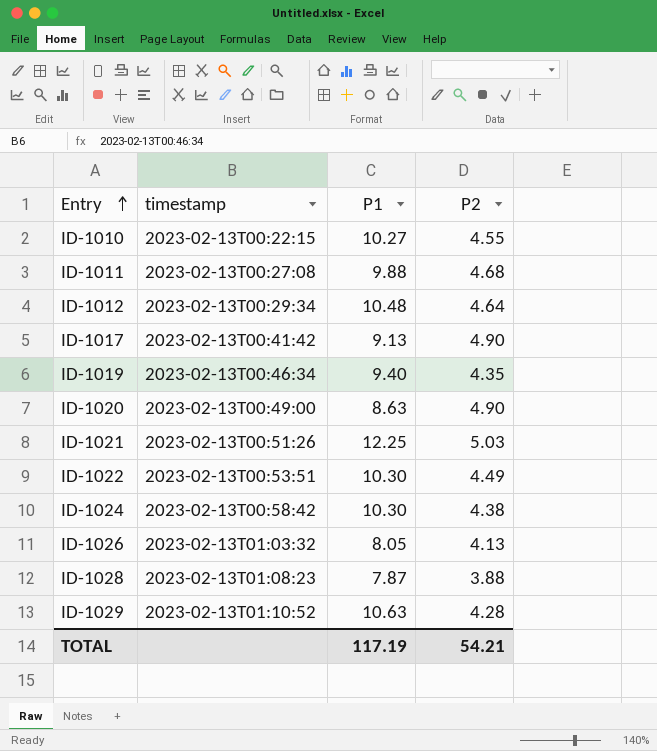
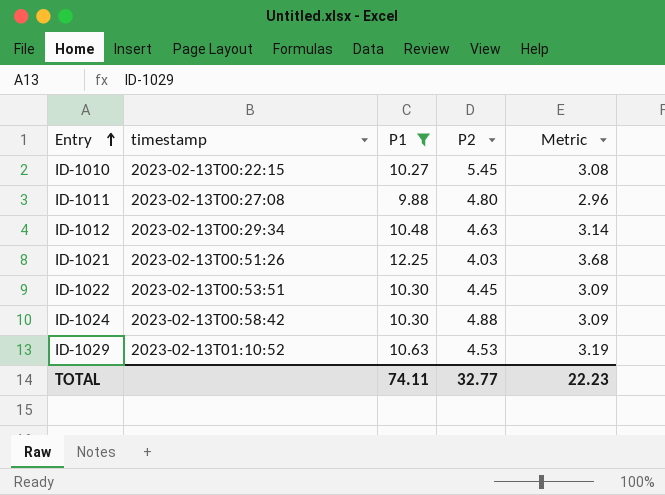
filter: none -> P1 >= 9.88
column Metric | formula: none -> [P1] * 0.3
ID-1010 | P2: 4.55 -> 5.45
ID-1011 | P2: 4.68 -> 4.80
ID-1012 | P2: 4.64 -> 4.63
ID-1021 | P2: 5.03 -> 4.03
ID-1022 | P2: 4.49 -> 4.45
ID-1024 | P2: 4.38 -> 4.88
ID-1029 | P2: 4.28 -> 4.53
TOTAL | P1: 117.19 -> 74.11
TOTAL | P2: 54.21 -> 32.77

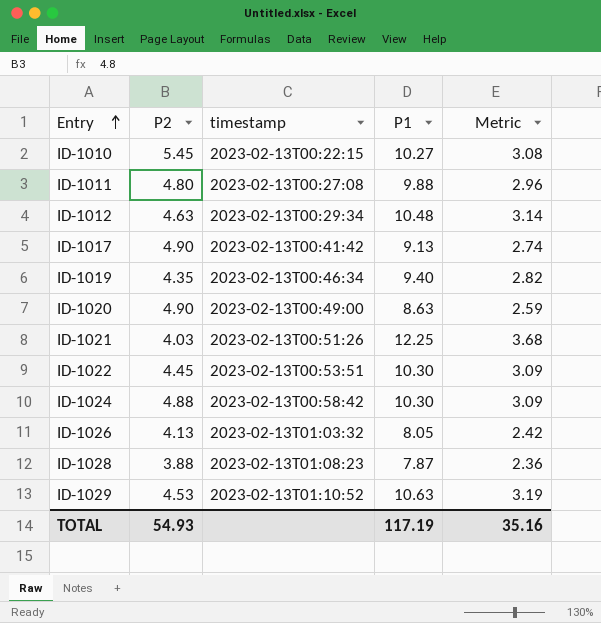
filter: P1 >= 9.88 -> none
column P2 | position: 4 -> 2
TOTAL | P2: 32.77 -> 54.93
TOTAL | P1: 74.11 -> 117.19
TOTAL | Metric: 22.23 -> 35.16

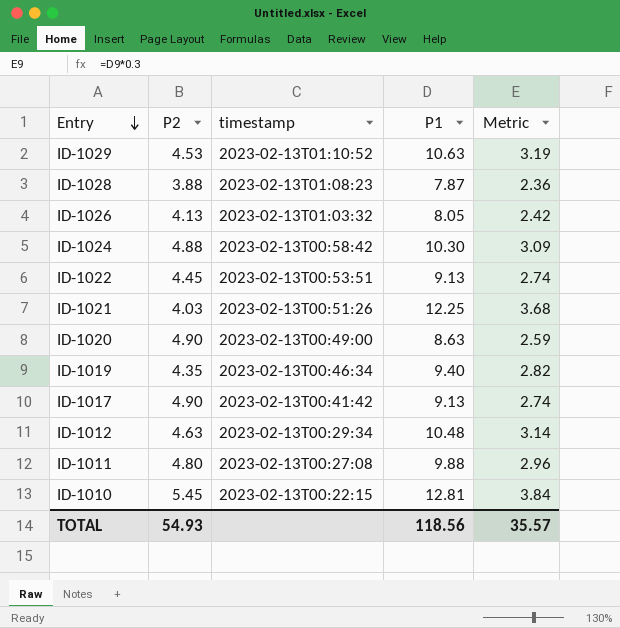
row order: Entry ascending -> Entry descending
ID-1022 | P1: 10.30 -> 9.13
ID-1022 | Metric: 3.09 -> 2.74
ID-1010 | P1: 10.27 -> 12.81
ID-1010 | Metric: 3.08 -> 3.84
TOTAL | P1: 117.19 -> 118.56
TOTAL | Metric: 35.16 -> 35.57

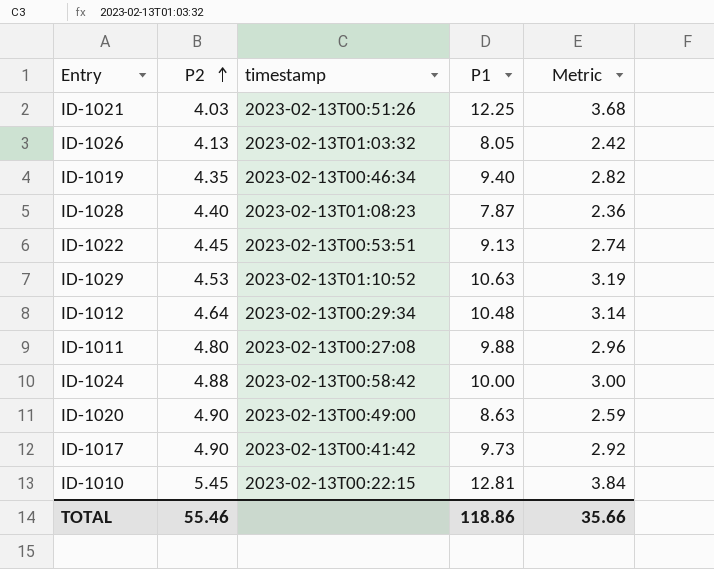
row order: Entry descending -> P2 ascending
ID-1028 | P2: 3.88 -> 4.40
ID-1012 | P2: 4.63 -> 4.64
ID-1024 | P1: 10.30 -> 10.00
ID-1024 | Metric: 3.09 -> 3.00
ID-1017 | P1: 9.13 -> 9.73
ID-1017 | Metric: 2.74 -> 2.92
TOTAL | P2: 54.93 -> 55.46
TOTAL | P1: 118.56 -> 118.86
TOTAL | Metric: 35.57 -> 35.66

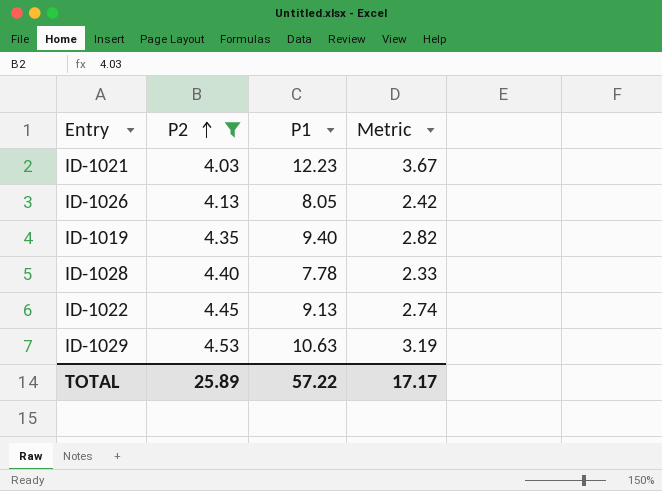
filter: none -> P2 <= 4.53
column timestamp | position: 3 -> none
ID-1021 | P1: 12.25 -> 12.23
ID-1021 | Metric: 3.68 -> 3.67
ID-1028 | P1: 7.87 -> 7.78
ID-1028 | Metric: 2.36 -> 2.33
TOTAL | P2: 55.46 -> 25.89
TOTAL | P1: 118.86 -> 57.22
TOTAL | Metric: 35.66 -> 17.17

